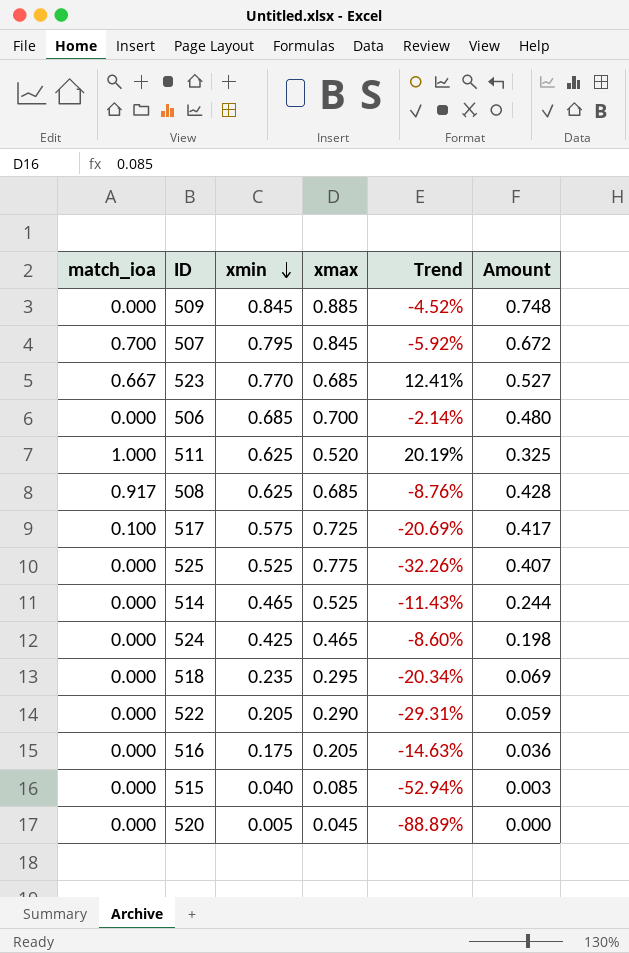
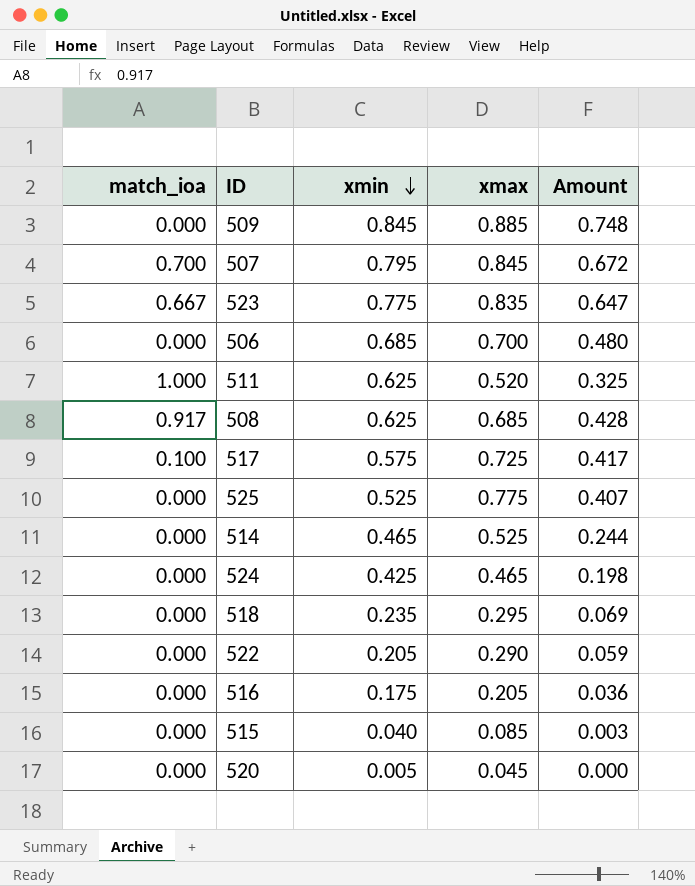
column Trend | formula: ([xmin] - [xmax]) / [xmax] -> none
523 | xmin: 0.770 -> 0.775
523 | xmax: 0.685 -> 0.835
523 | Amount: 0.527 -> 0.647

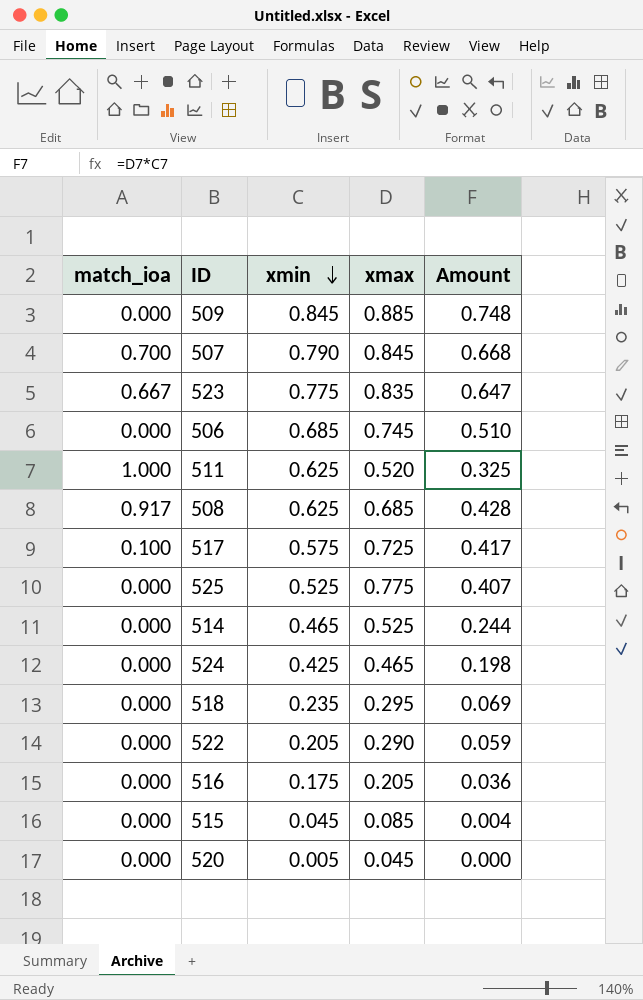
507 | xmin: 0.795 -> 0.790
507 | Amount: 0.672 -> 0.668
506 | xmax: 0.700 -> 0.745
506 | Amount: 0.480 -> 0.510
515 | xmin: 0.040 -> 0.045
515 | Amount: 0.003 -> 0.004

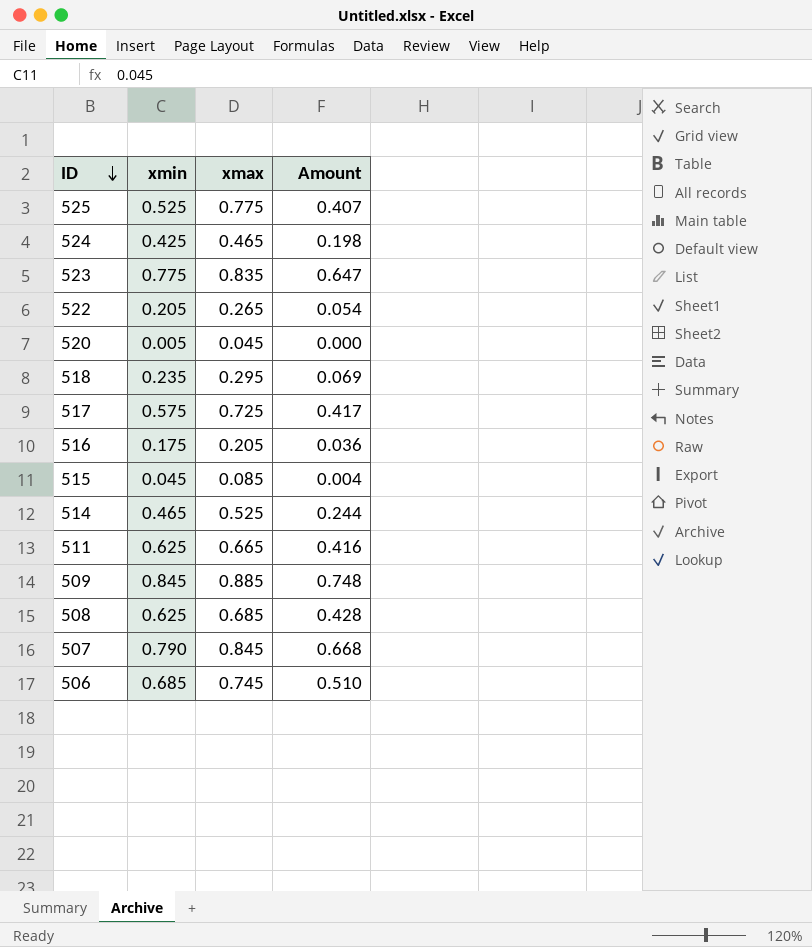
row order: xmin descending -> ID descending
column match_ioa | position: 1 -> none
522 | xmax: 0.290 -> 0.265
522 | Amount: 0.059 -> 0.054
511 | xmax: 0.520 -> 0.665
511 | Amount: 0.325 -> 0.416

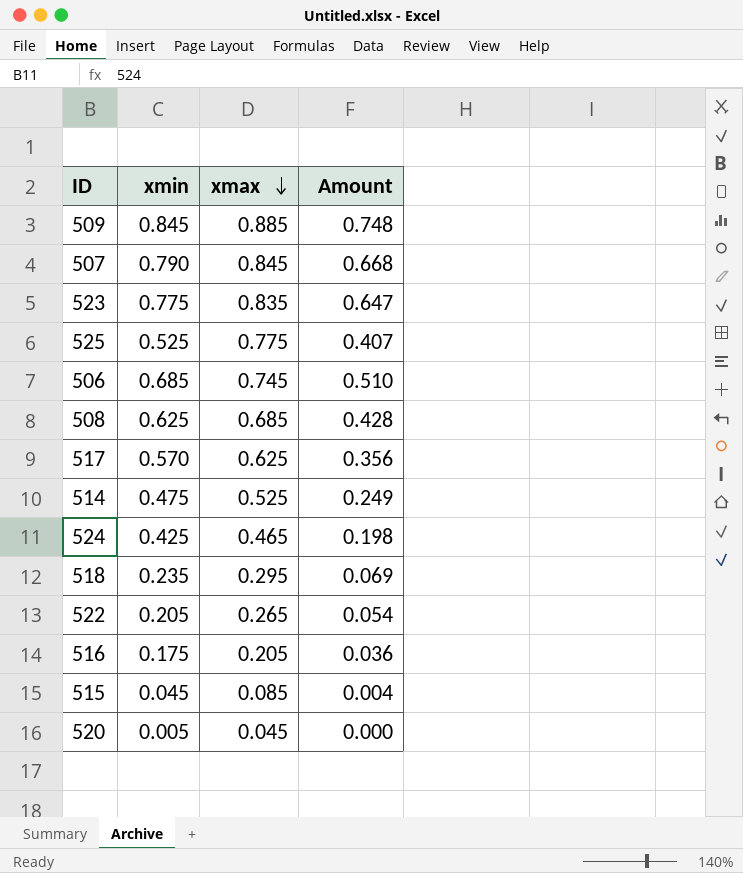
row order: ID descending -> xmax descending
row 511: 0.625 | 0.665 | 0.416 -> none
517 | xmin: 0.575 -> 0.570
517 | xmax: 0.725 -> 0.625
517 | Amount: 0.417 -> 0.356
514 | xmin: 0.465 -> 0.475
514 | Amount: 0.244 -> 0.249

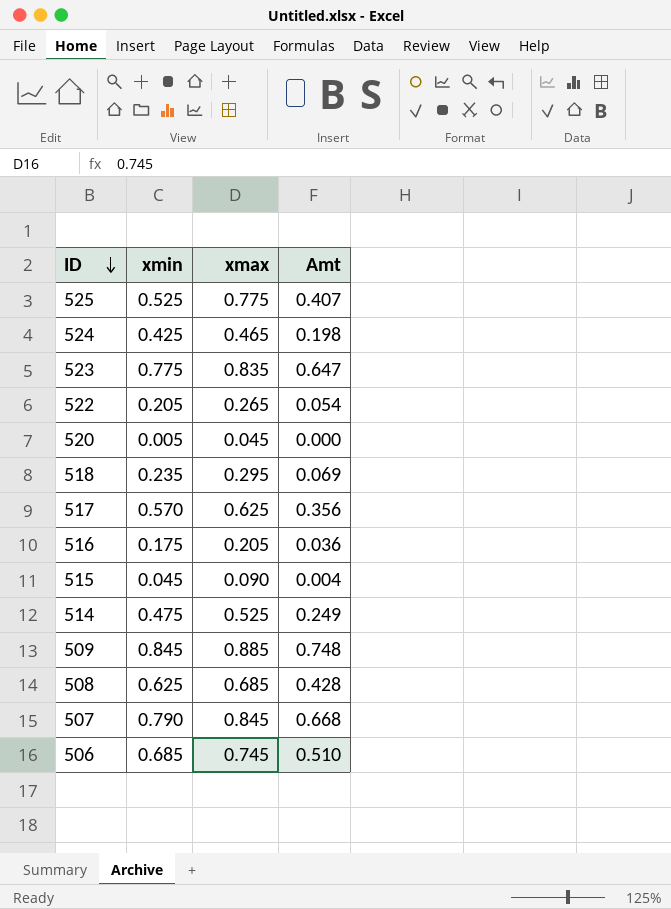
row order: xmax descending -> ID descending
column name: Amount -> Amt
515 | xmax: 0.085 -> 0.090

